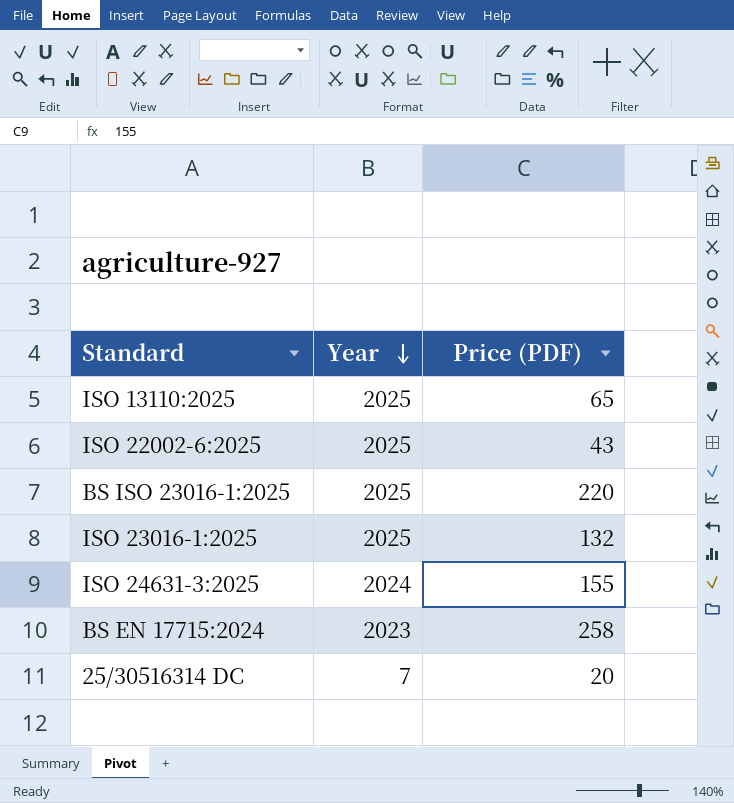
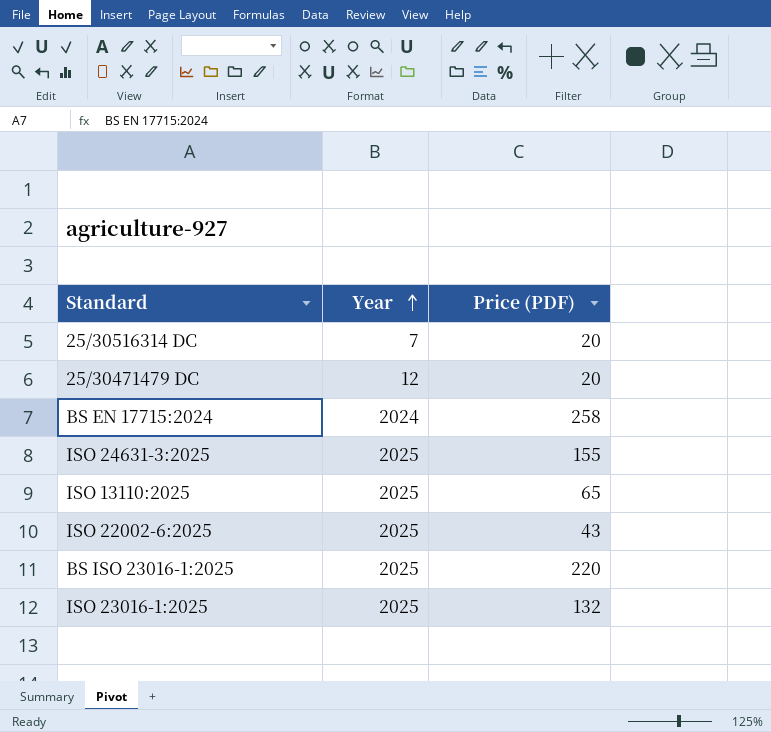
row order: Year descending -> Year ascending
row 25/30471479 DC: none -> 12 | 20
BS EN 17715:2024 | Year: 2023 -> 2024
ISO 24631-3:2025 | Year: 2024 -> 2025

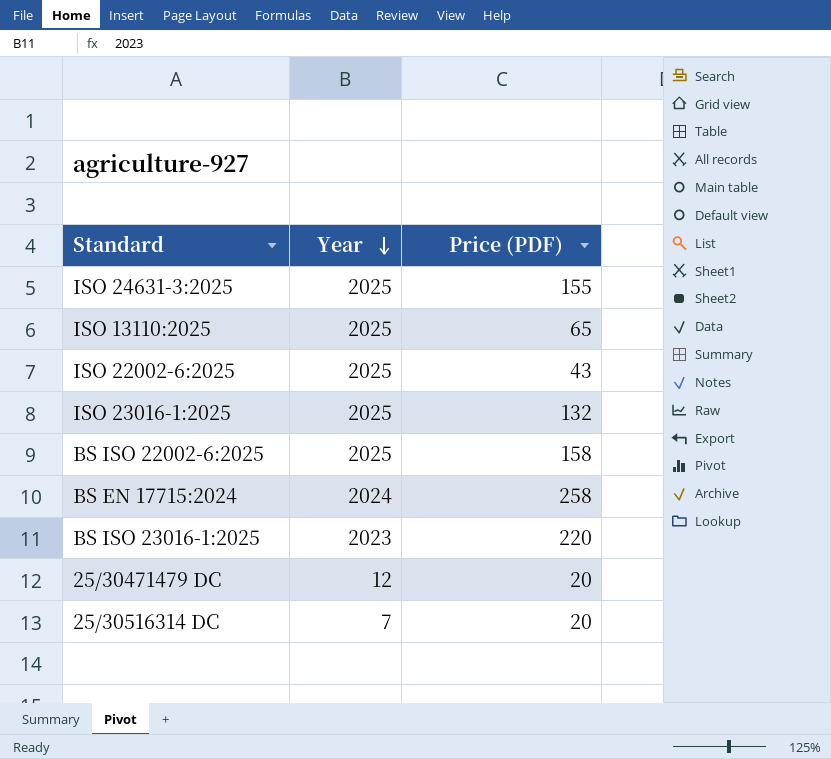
row order: Year ascending -> Year descending
row BS ISO 22002-6:2025: none -> 2025 | 158
BS ISO 23016-1:2025 | Year: 2025 -> 2023

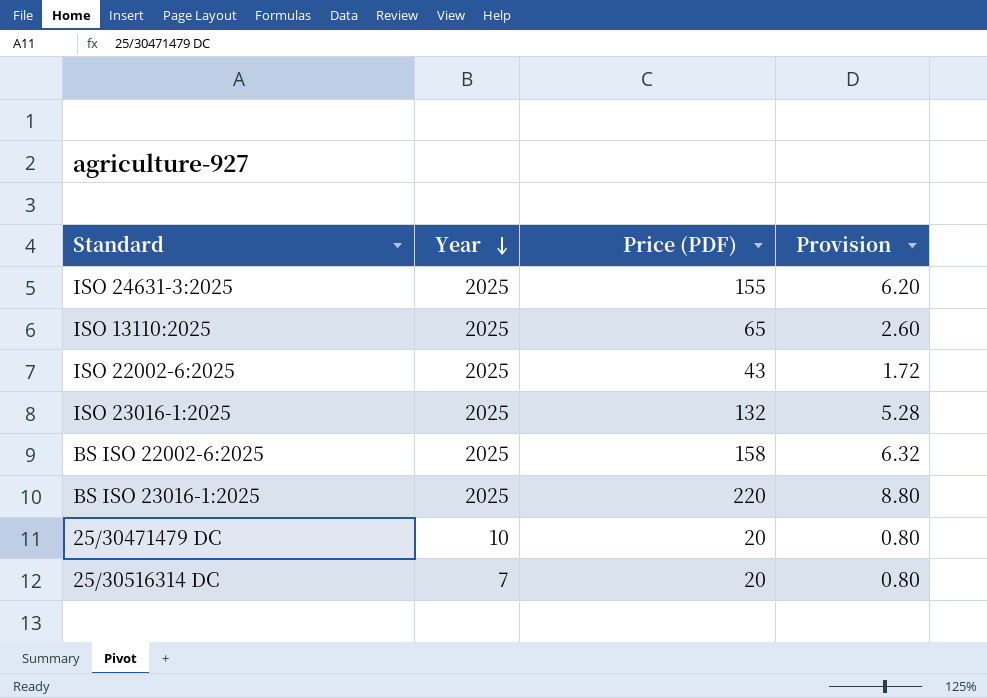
column Provision | formula: none -> [Price (PDF)] * 0.04
row BS EN 17715:2024: 2024 | 258 -> none
BS ISO 23016-1:2025 | Year: 2023 -> 2025
25/30471479 DC | Year: 12 -> 10

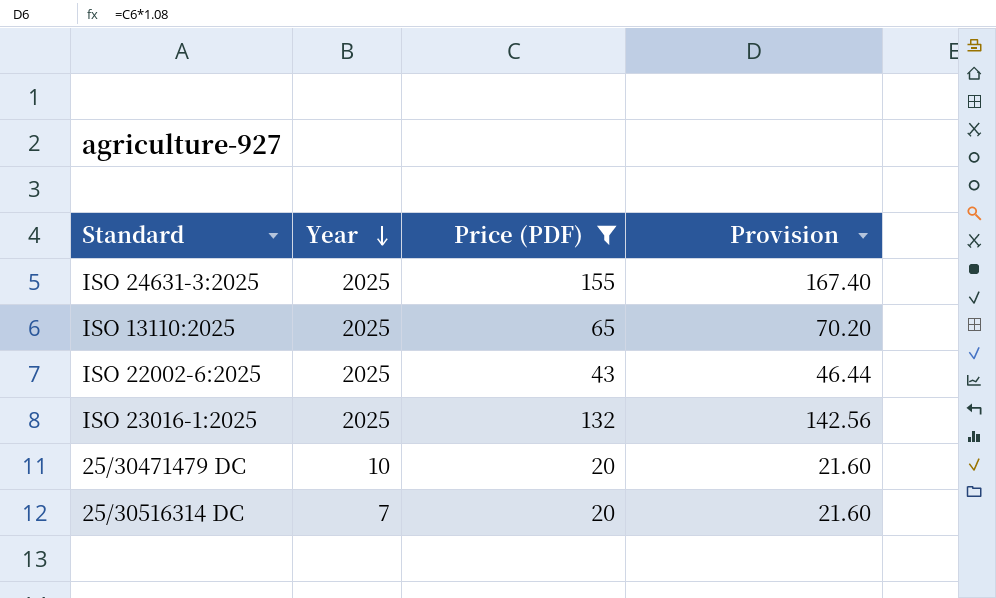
filter: none -> Price (PDF) <= 155
column Provision | formula: [Price (PDF)] * 0.04 -> [Price (PDF)] * 1.08

